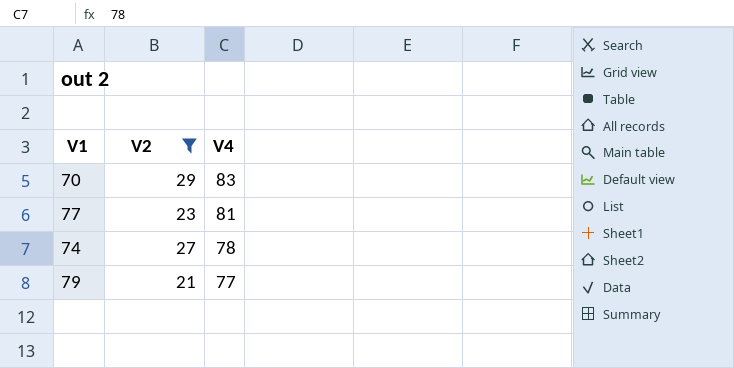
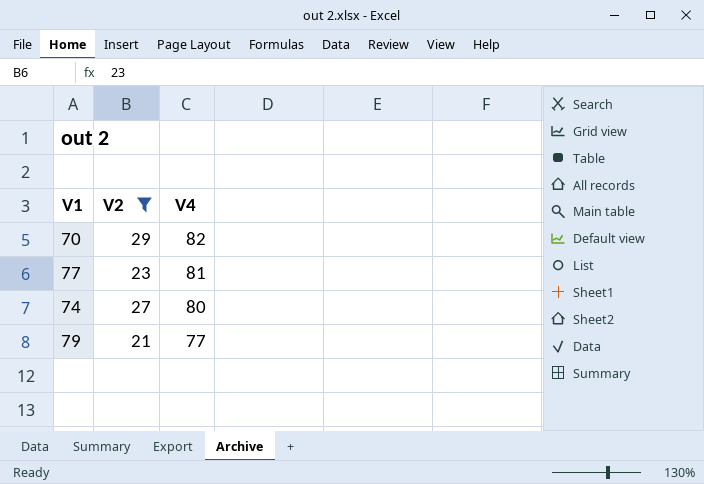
70 | V4: 83 -> 82
74 | V4: 78 -> 80

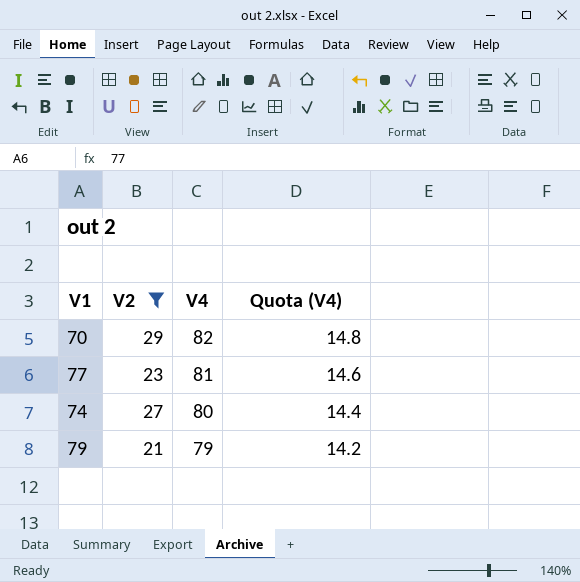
column Quota (V4) | formula: none -> [V4] * 0.18
79 | V4: 77 -> 79

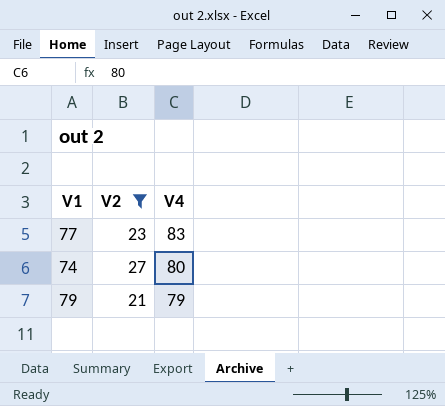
column Quota (V4) | formula: [V4] * 0.18 -> none
row 70: 29 | 82 | 14.8 -> none
77 | V4: 81 -> 83

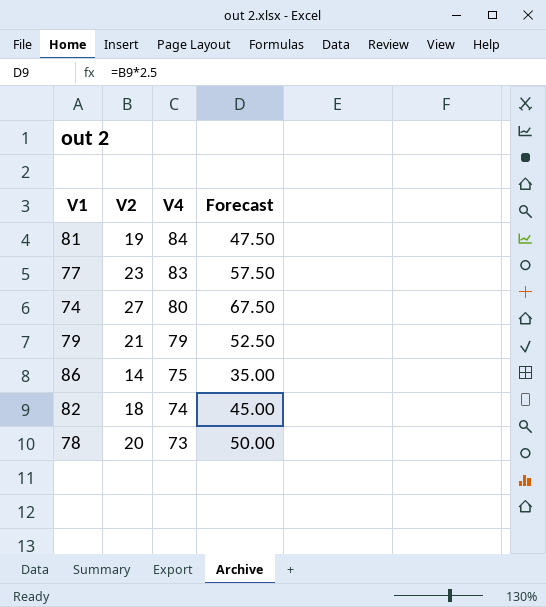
filter: V2 >= 21 -> none
column Forecast | formula: none -> [V2] * 2.5

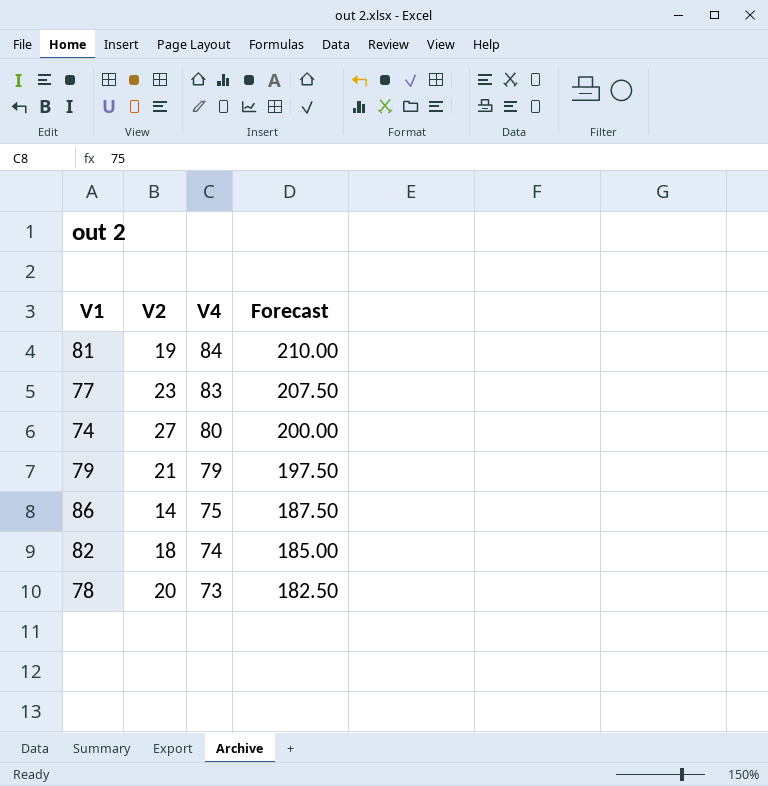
column Forecast | formula: [V2] * 2.5 -> [V4] * 2.5

